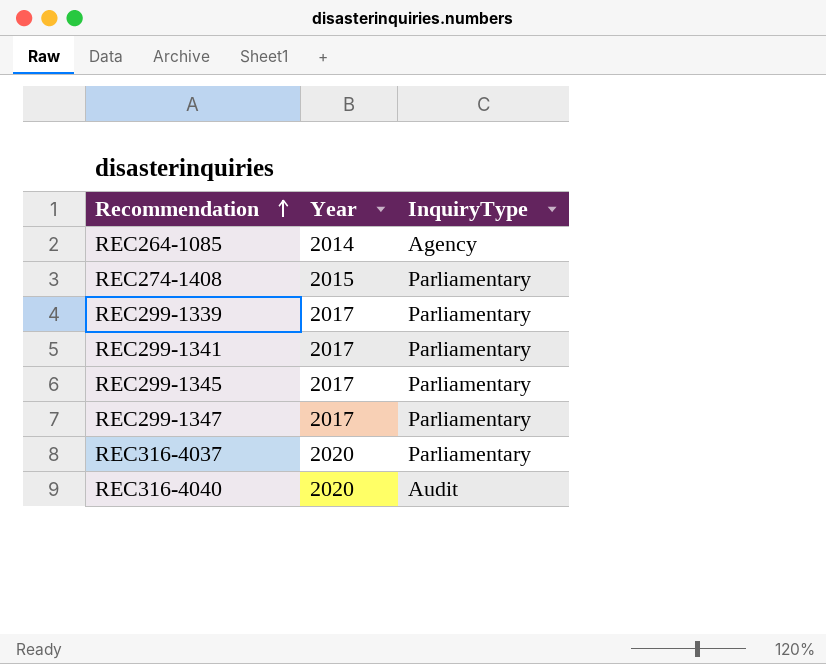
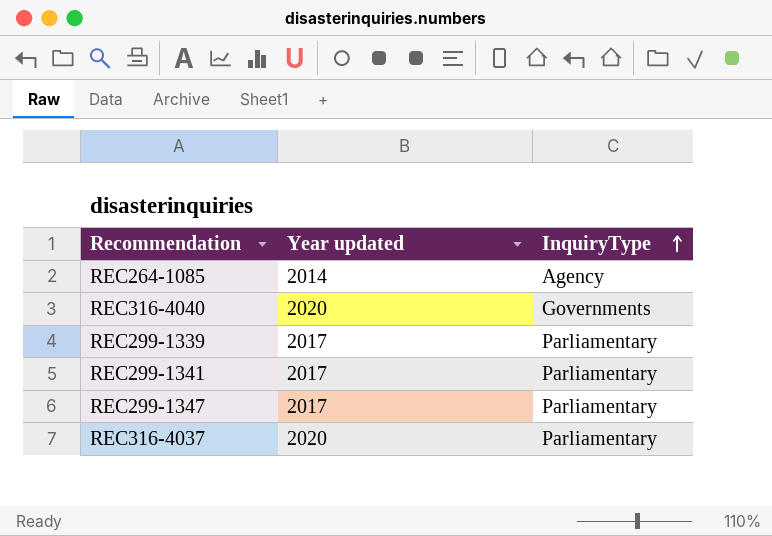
row order: Recommendation ascending -> InquiryType ascending
column name: Year -> Year updated
row REC274-1408: 2015 | Parliamentary -> none
row REC299-1345: 2017 | Parliamentary -> none
REC316-4040 | InquiryType: Audit -> Governments

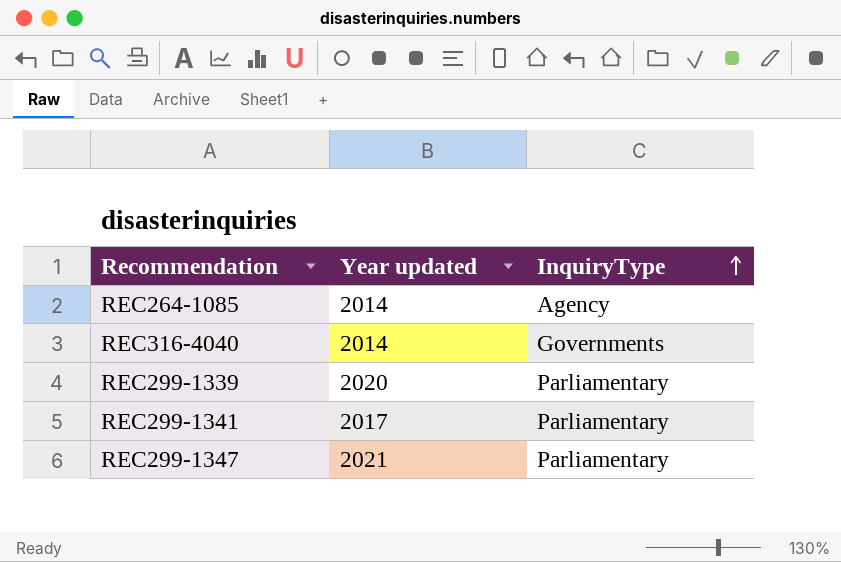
row REC316-4037: 2020 | Parliamentary -> none
REC316-4040 | Year updated: 2020 -> 2014
REC299-1339 | Year updated: 2017 -> 2020
REC299-1347 | Year updated: 2017 -> 2021

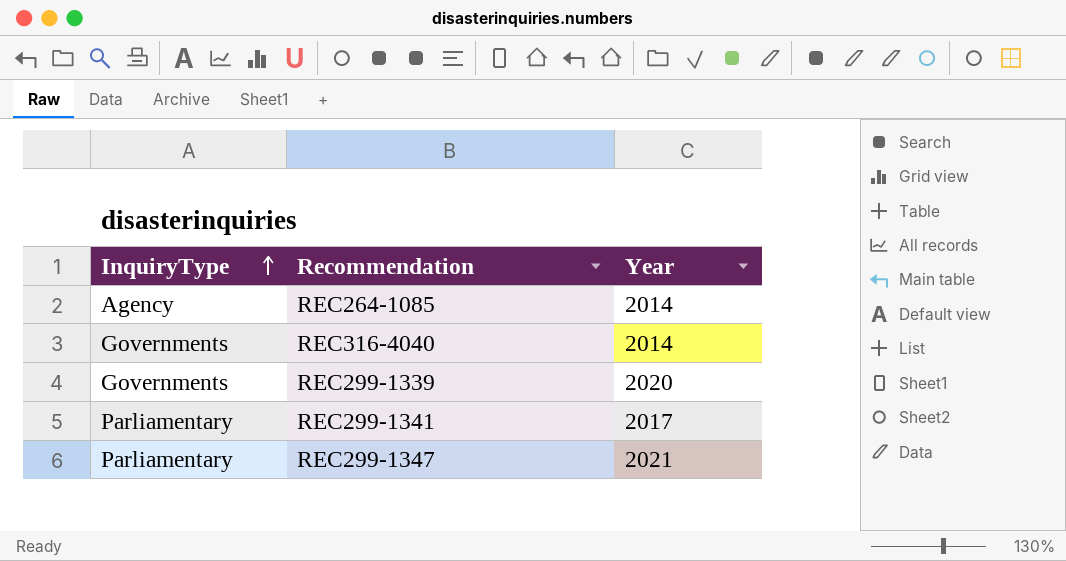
column InquiryType | position: 3 -> 1
column name: Year updated -> Year
REC299-1339 | InquiryType: Parliamentary -> Governments

